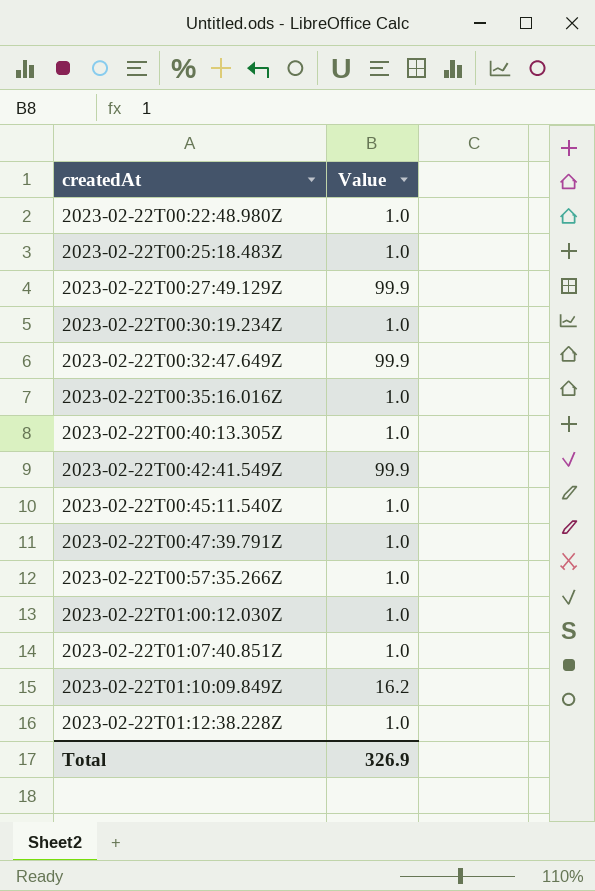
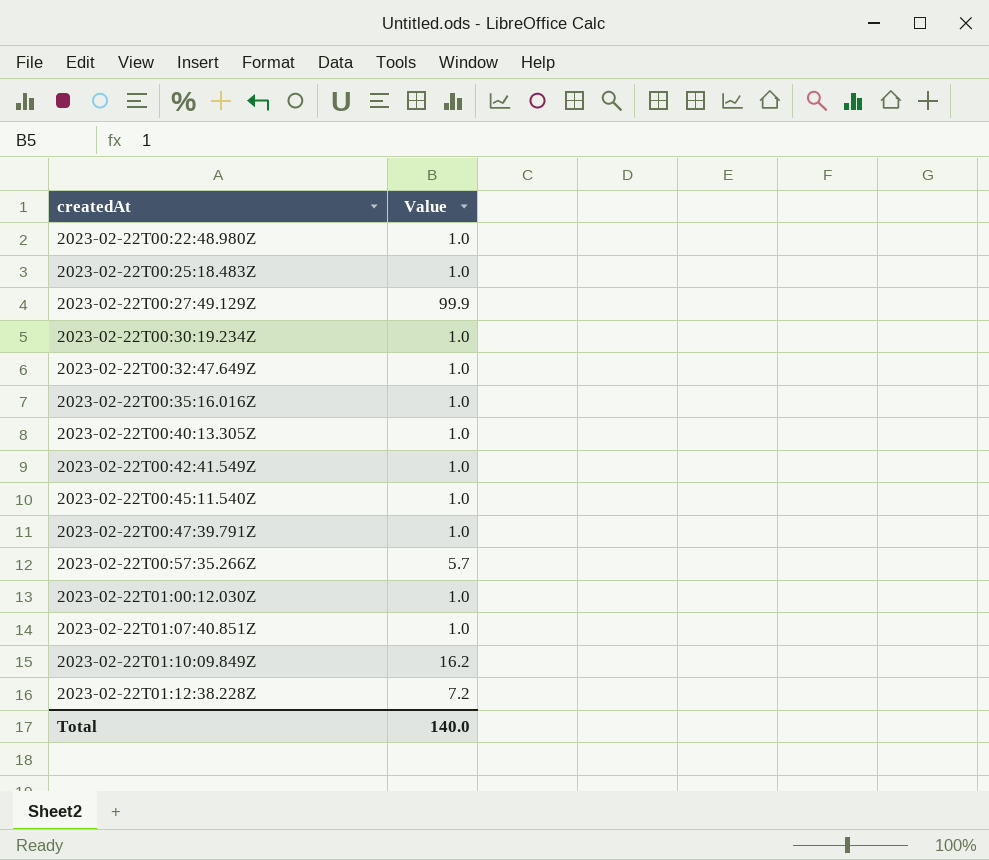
2023-02-22T00:32:47.649Z | Value: 99.9 -> 1.0
2023-02-22T00:42:41.549Z | Value: 99.9 -> 1.0
2023-02-22T00:57:35.266Z | Value: 1.0 -> 5.7
2023-02-22T01:12:38.228Z | Value: 1.0 -> 7.2
Total | Value: 326.9 -> 140.0

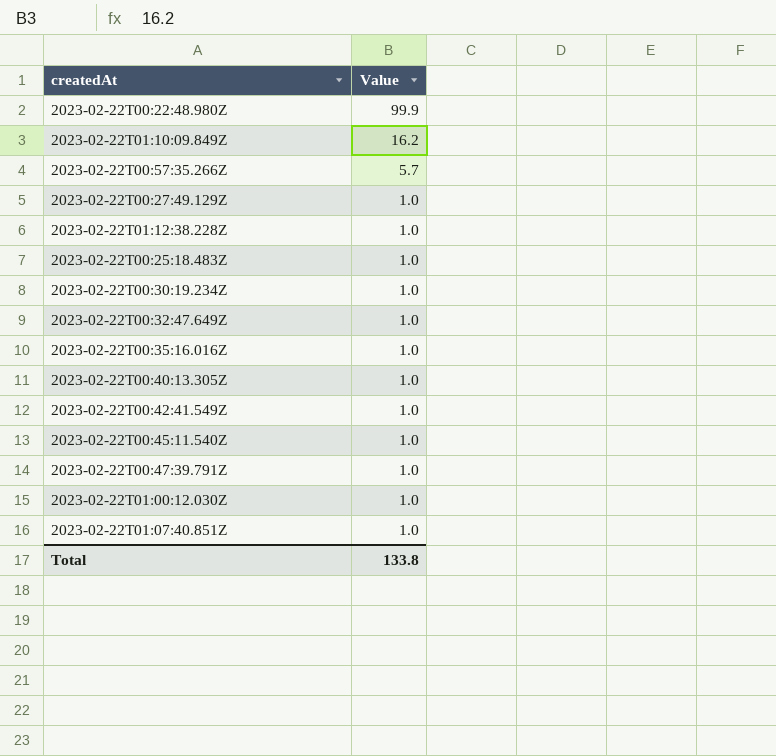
row order: createdAt ascending -> Value descending
2023-02-22T00:22:48.980Z | Value: 1.0 -> 99.9
2023-02-22T00:27:49.129Z | Value: 99.9 -> 1.0
2023-02-22T01:12:38.228Z | Value: 7.2 -> 1.0
Total | Value: 140.0 -> 133.8

